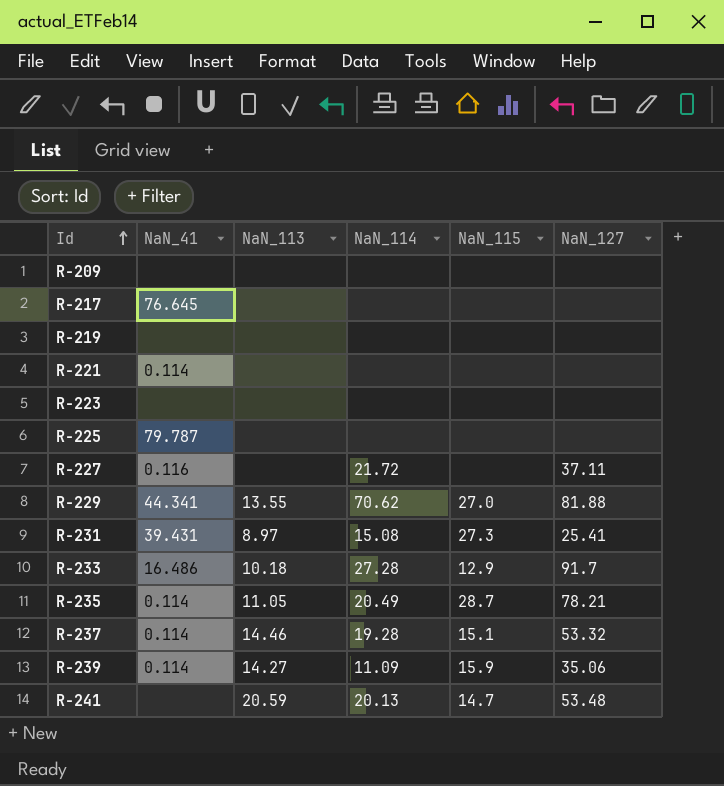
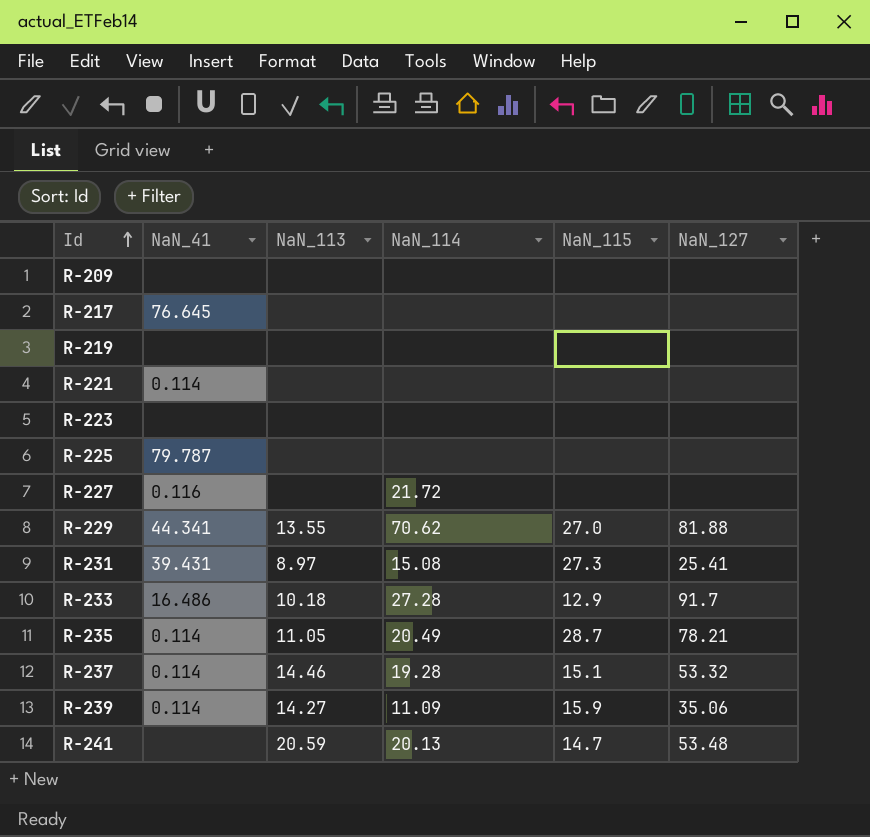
R-227 | NaN_127: 37.11 -> none

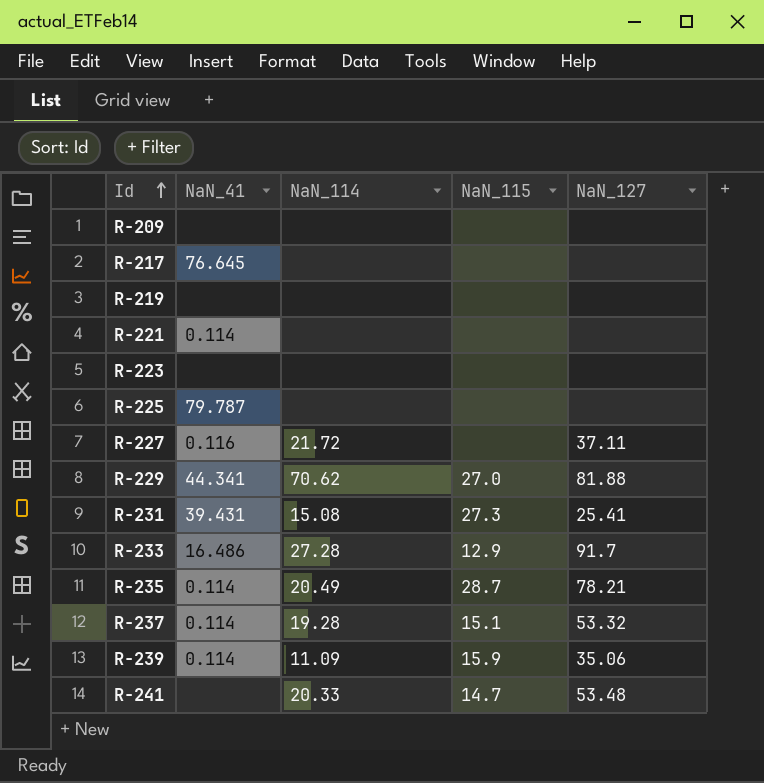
column NaN_113 | position: 3 -> none
R-227 | NaN_127: none -> 37.11
R-241 | NaN_114: 20.13 -> 20.33

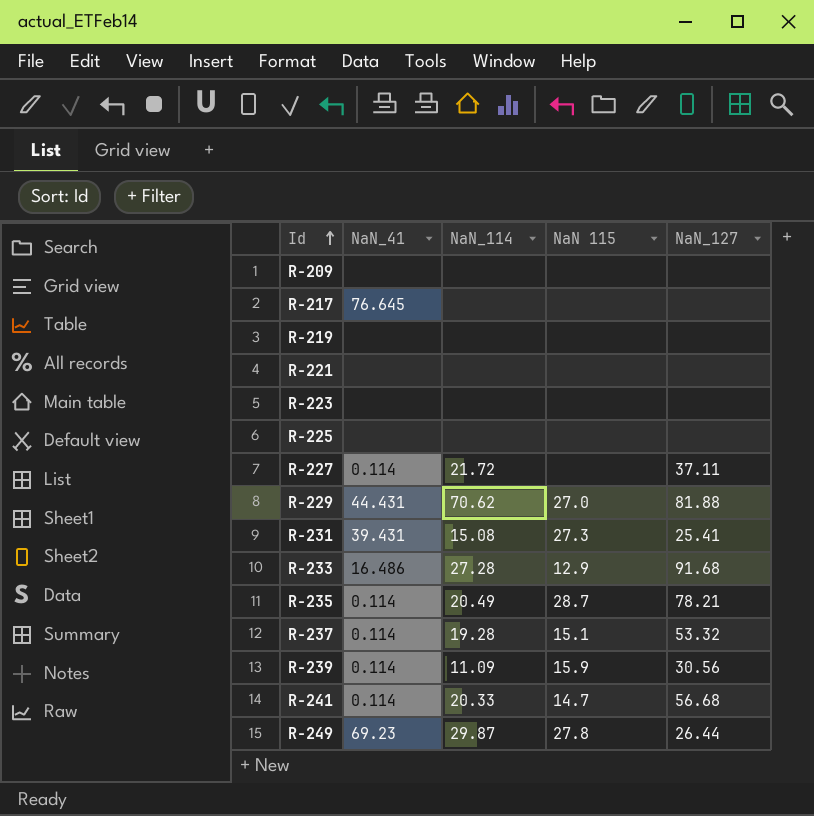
column name: NaN_115 -> NaN 115
R-221 | NaN_41: 0.114 -> none
R-225 | NaN_41: 79.787 -> none
R-227 | NaN_41: 0.116 -> 0.114
R-229 | NaN_41: 44.341 -> 44.431
R-233 | NaN_127: 91.7 -> 91.68
R-239 | NaN_127: 35.06 -> 30.56
R-241 | NaN_41: none -> 0.114
R-241 | NaN_127: 53.48 -> 56.68
row R-249: none -> 69.23 | 29.87 | 27.8 | 26.44

